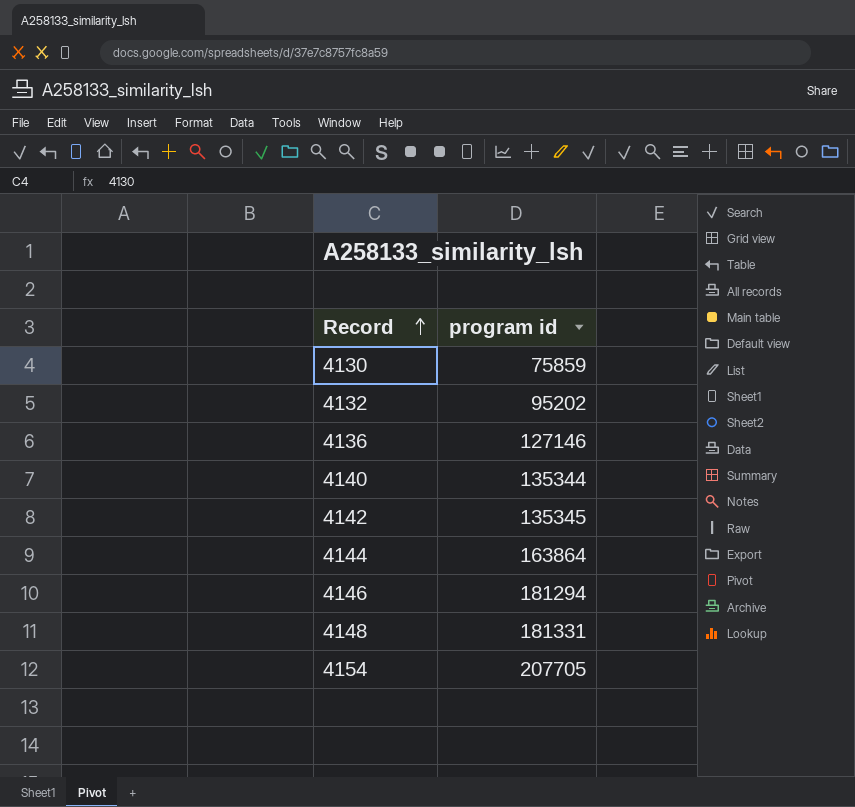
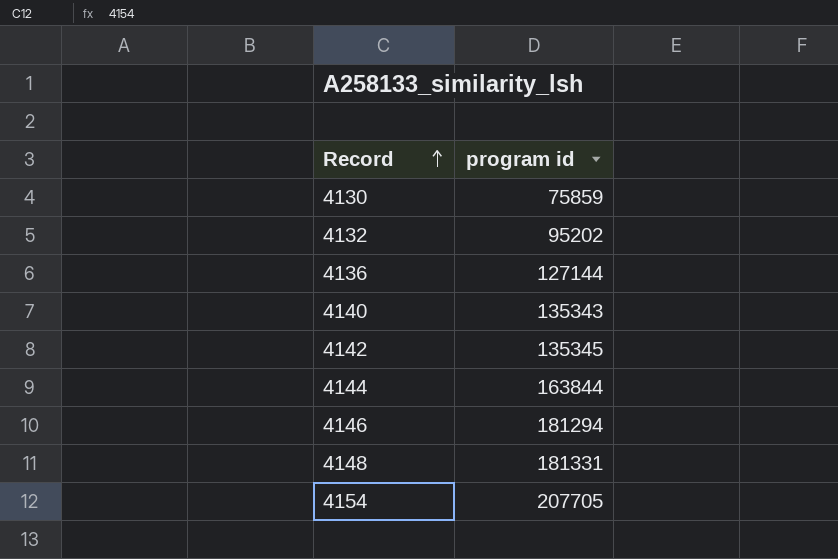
4136 | program id: 127146 -> 127144
4140 | program id: 135344 -> 135343
4144 | program id: 163864 -> 163844

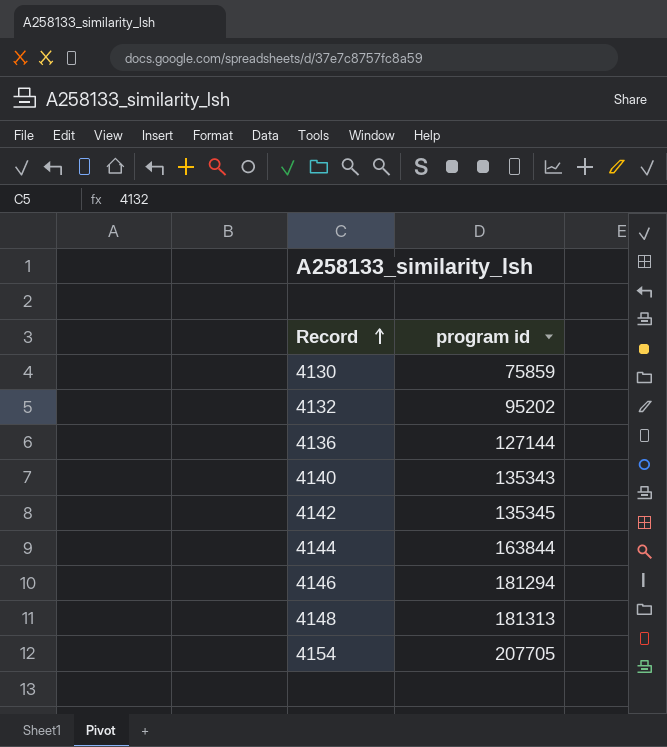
4148 | program id: 181331 -> 181313

